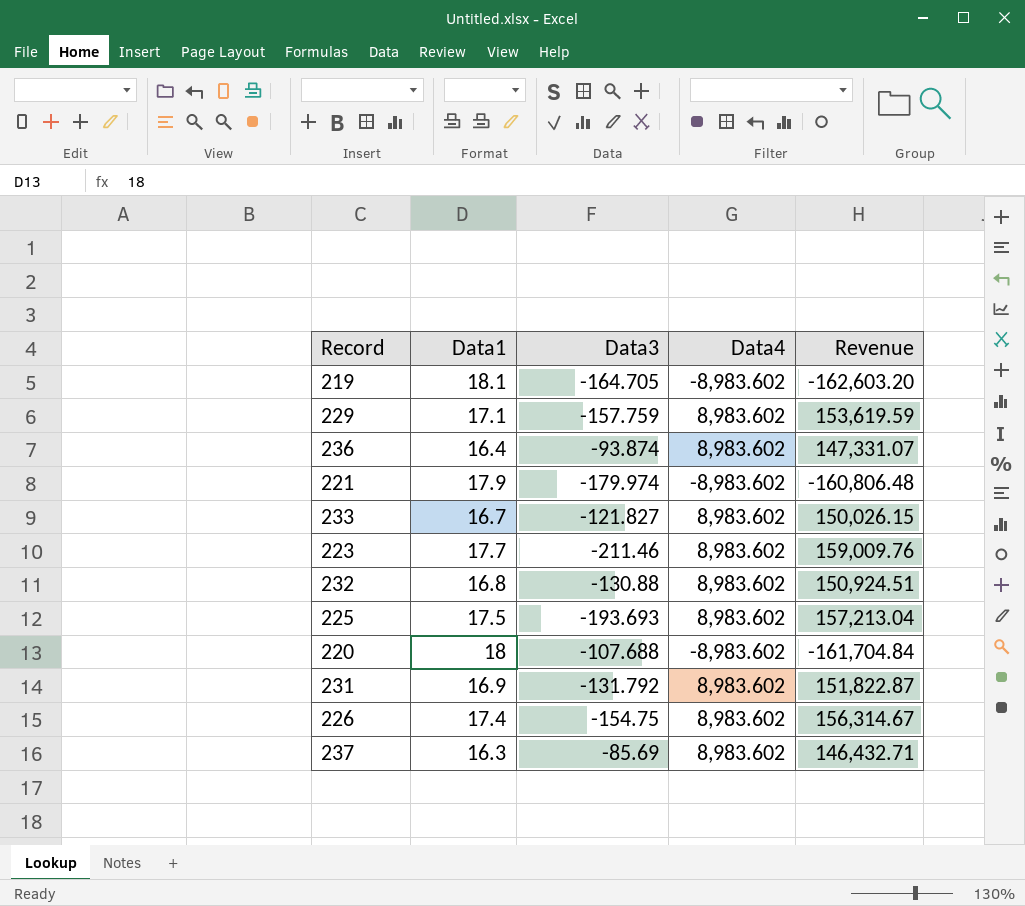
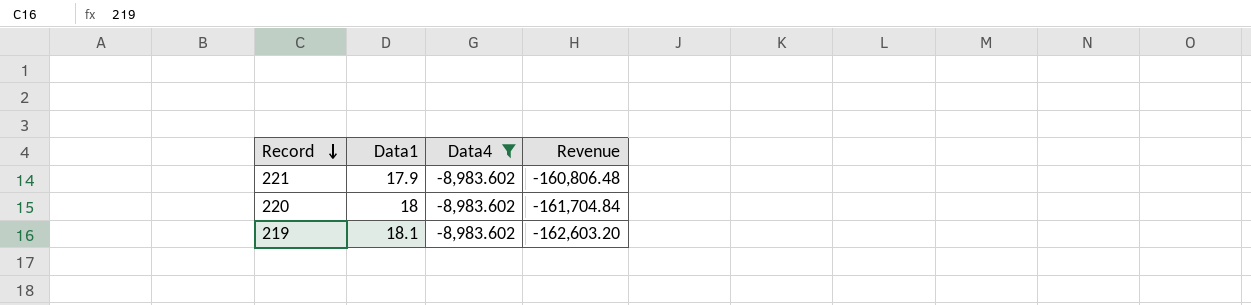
filter: none -> Data4 = -8,983.602
row order: none -> Record descending
column Data3 | position: 3 -> none

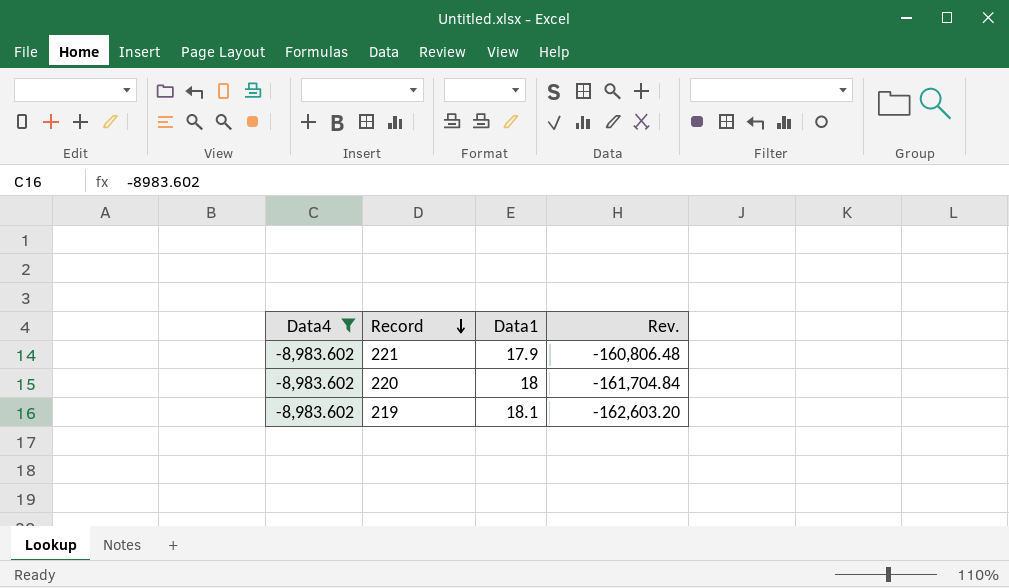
column Data4 | position: 3 -> 1
column name: Revenue -> Rev.

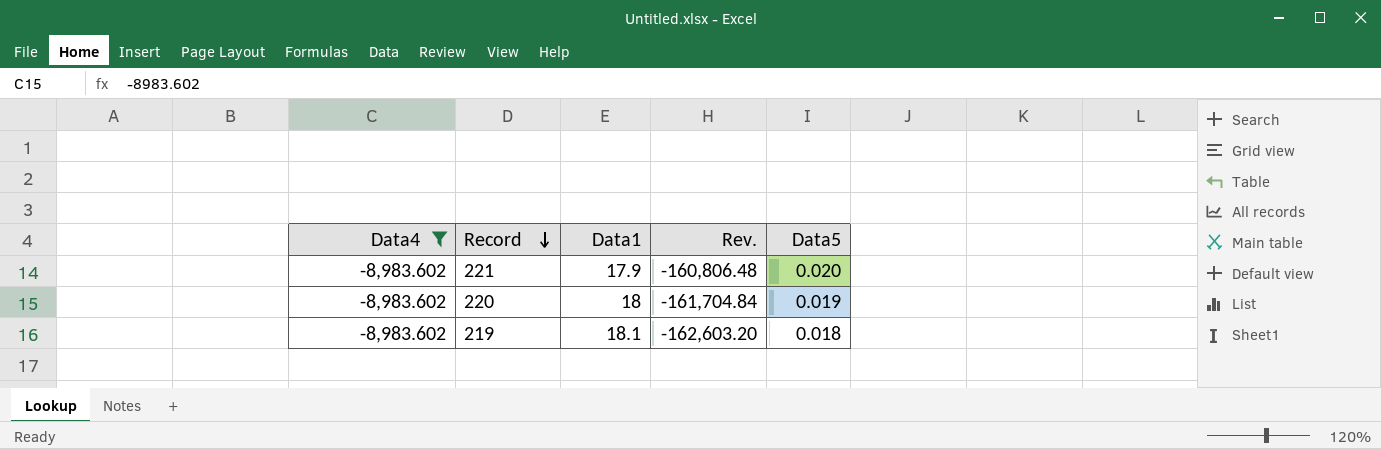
column Data5 | position: none -> 5

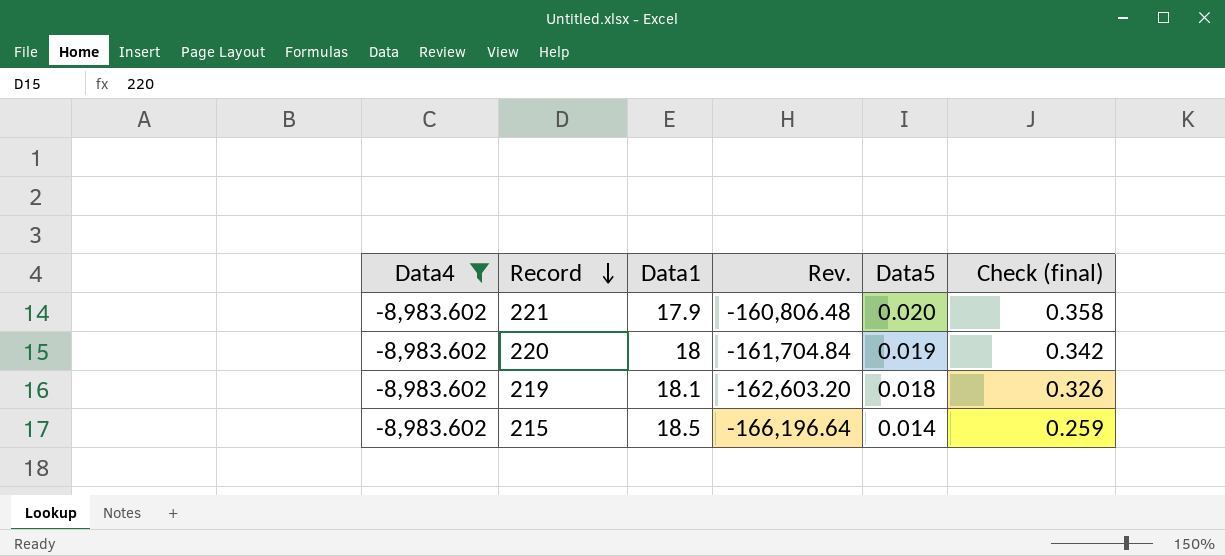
column Check (final) | formula: none -> [Data1] * [Data5]
row 215: none -> -8,983.602 | 18.5 | -166,196.64 | 0.014 | 0.259

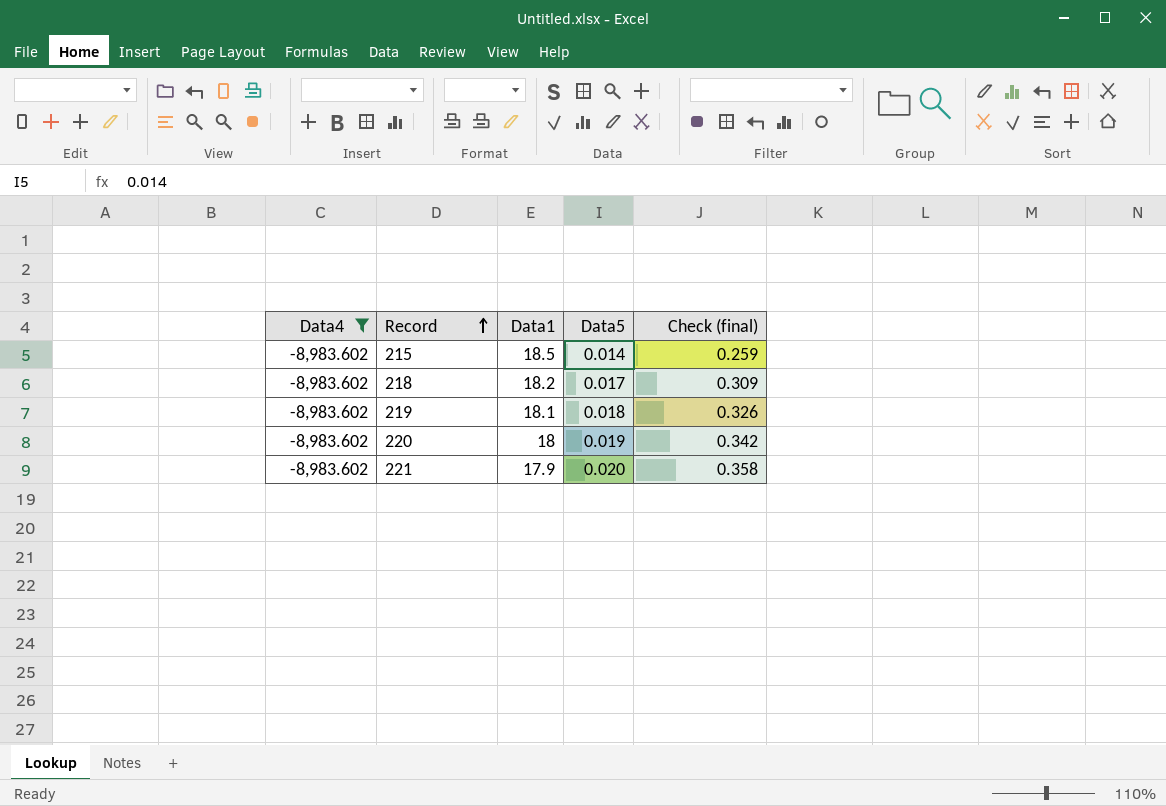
row order: Record descending -> Record ascending
column Rev. | formula: [Data4] * [Data1] -> none
row 218: none -> -8,983.602 | 18.2 | 0.017 | 0.309

